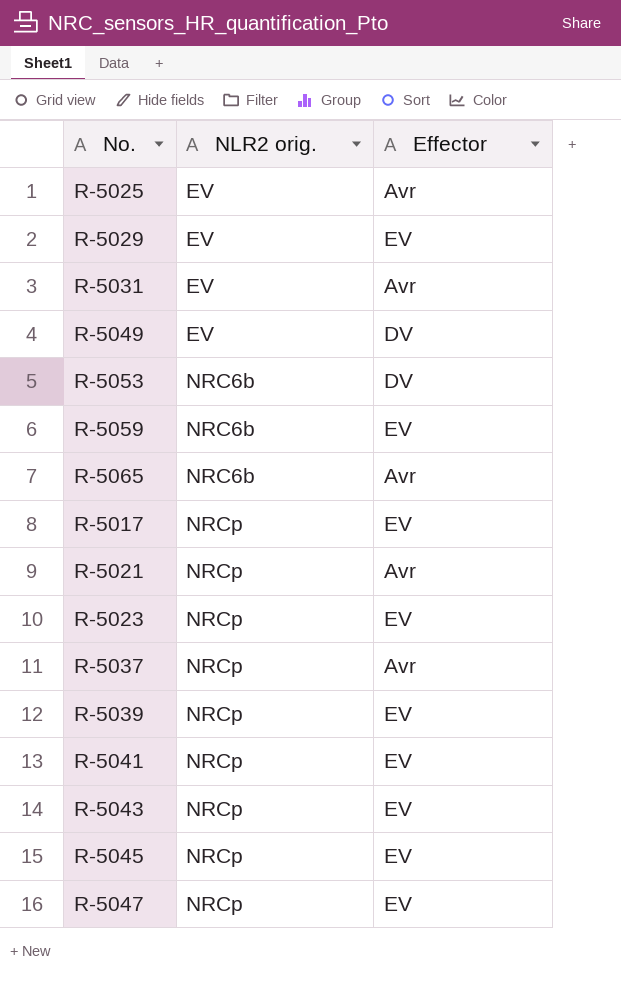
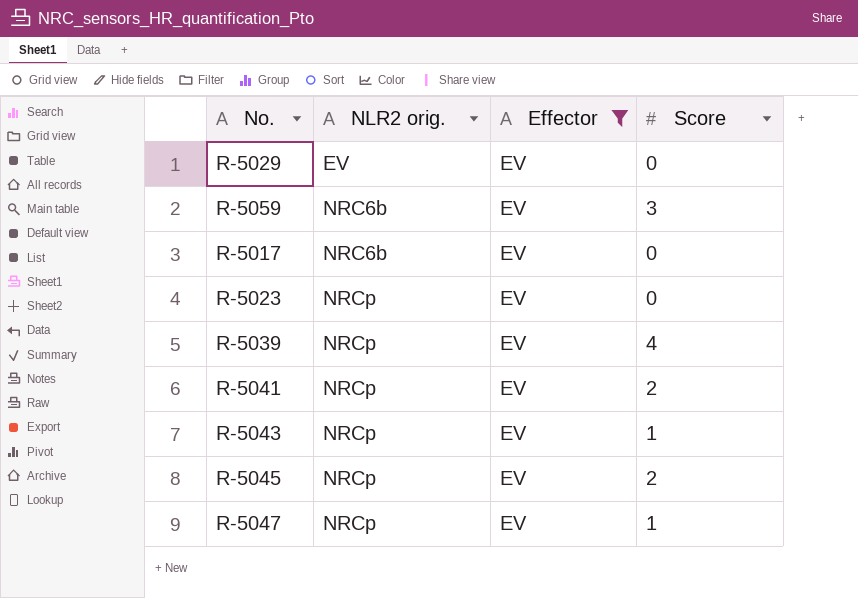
filter: none -> Effector = EV
column Score | position: none -> 4
R-5017 | NLR2 orig.: NRCp -> NRC6b

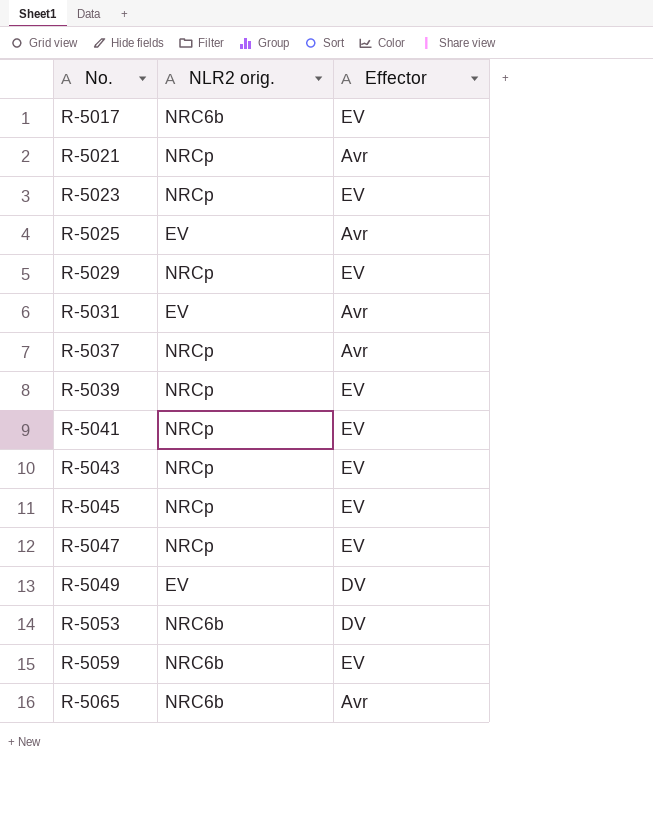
filter: Effector = EV -> none
row order: NLR2 orig. ascending -> No. ascending
column Score | position: 4 -> none
R-5029 | NLR2 orig.: EV -> NRCp

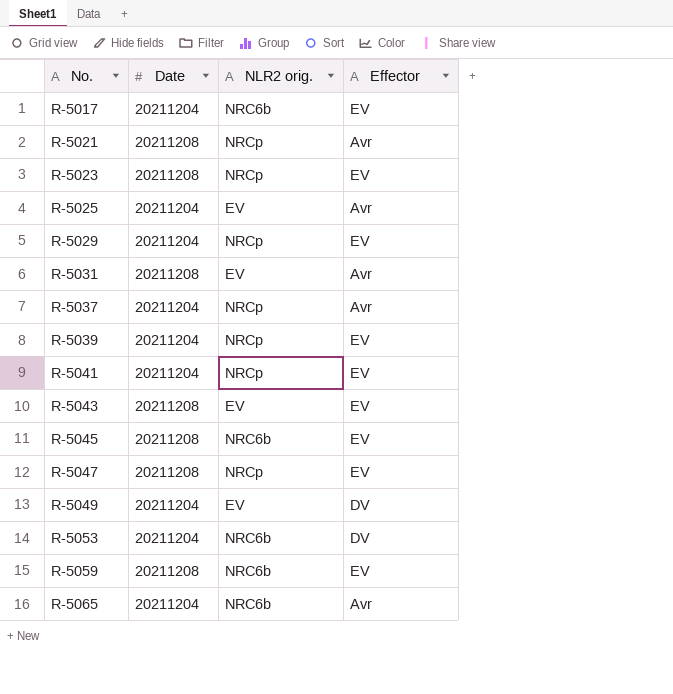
column Date | position: none -> 2
R-5043 | NLR2 orig.: NRCp -> EV
R-5045 | NLR2 orig.: NRCp -> NRC6b

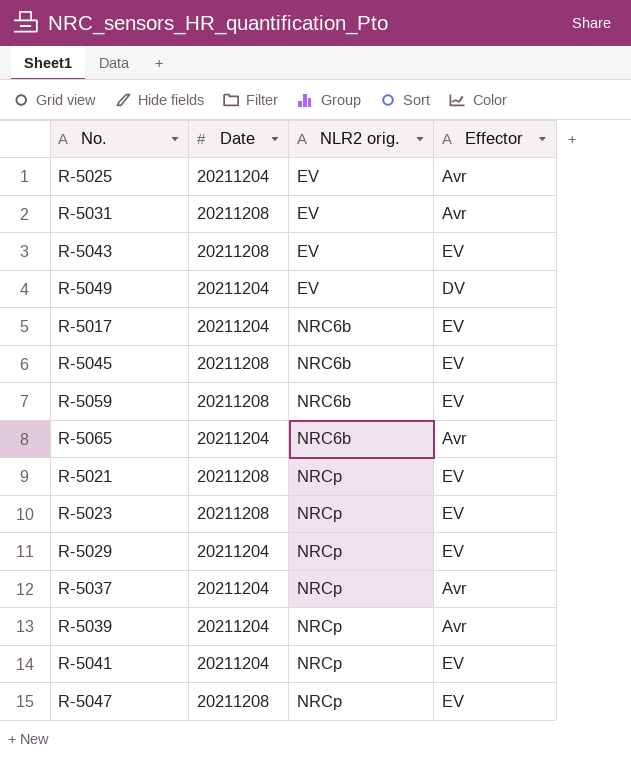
row order: No. ascending -> NLR2 orig. ascending
row R-5053: 20211204 | NRC6b | DV -> none
R-5021 | Effector: Avr -> EV
R-5039 | Effector: EV -> Avr

